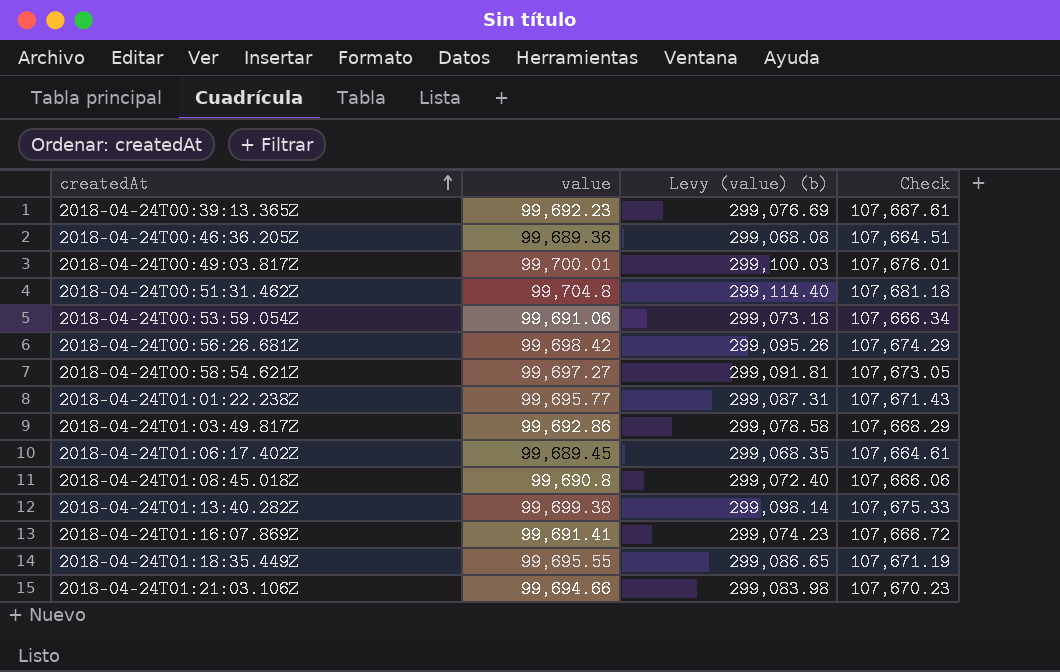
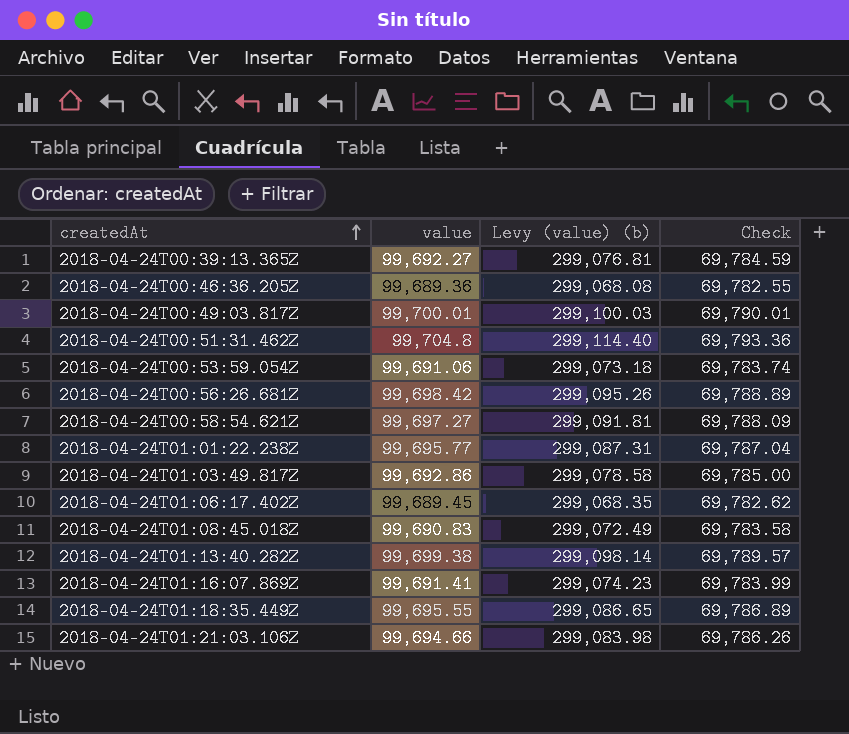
column Check | formula: [value] * 1.08 -> [value] * 0.7
2018-04-24T00:39:13.365Z | value: 99,692.23 -> 99,692.27
2018-04-24T00:39:13.365Z | Levy (value) (b): 299,076.69 -> 299,076.81
2018-04-24T01:08:45.018Z | value: 99,690.8 -> 99,690.83
2018-04-24T01:08:45.018Z | Levy (value) (b): 299,072.40 -> 299,072.49

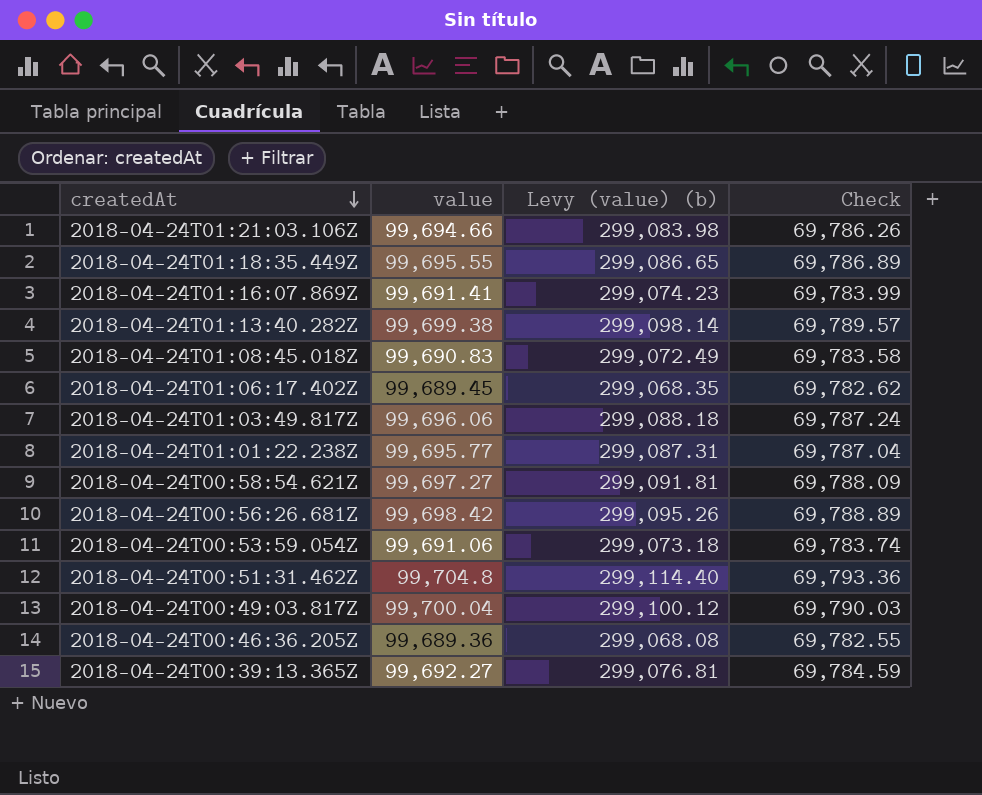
row order: createdAt ascending -> createdAt descending
2018-04-24T01:03:49.817Z | value: 99,692.86 -> 99,696.06
2018-04-24T01:03:49.817Z | Levy (value) (b): 299,078.58 -> 299,088.18
2018-04-24T01:03:49.817Z | Check: 69,785.00 -> 69,787.24
2018-04-24T00:49:03.817Z | value: 99,700.01 -> 99,700.04
2018-04-24T00:49:03.817Z | Levy (value) (b): 299,100.03 -> 299,100.12
2018-04-24T00:49:03.817Z | Check: 69,790.01 -> 69,790.03

